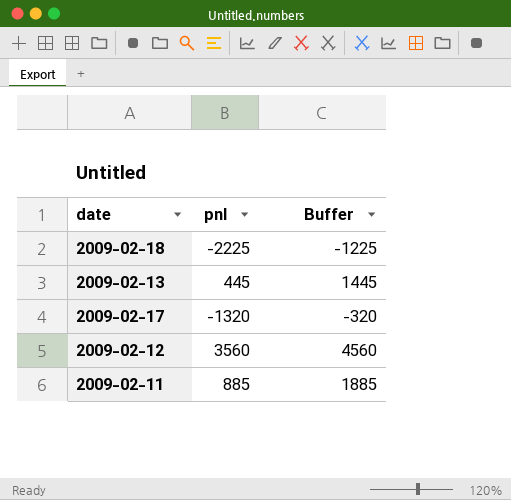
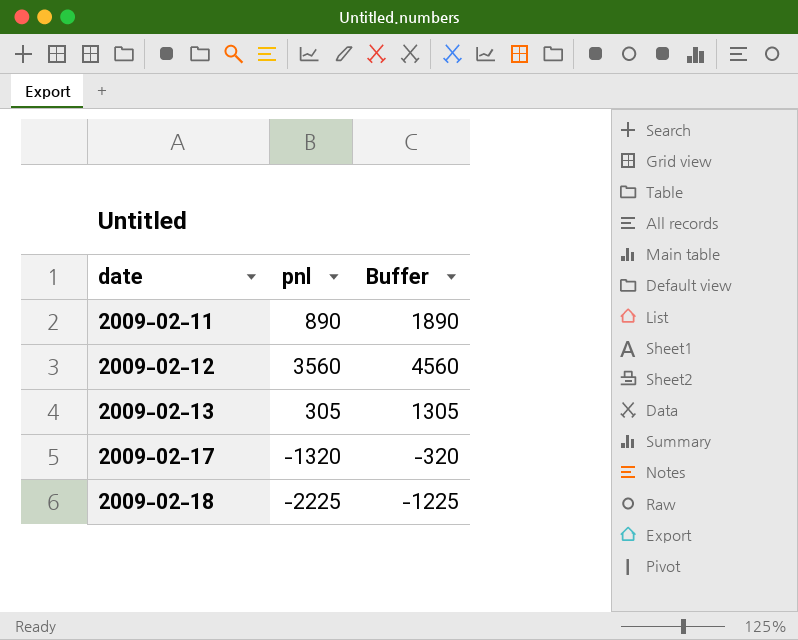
row order: none -> date ascending
2009-02-11 | pnl: 885 -> 890
2009-02-11 | Buffer: 1885 -> 1890
2009-02-13 | pnl: 445 -> 305
2009-02-13 | Buffer: 1445 -> 1305

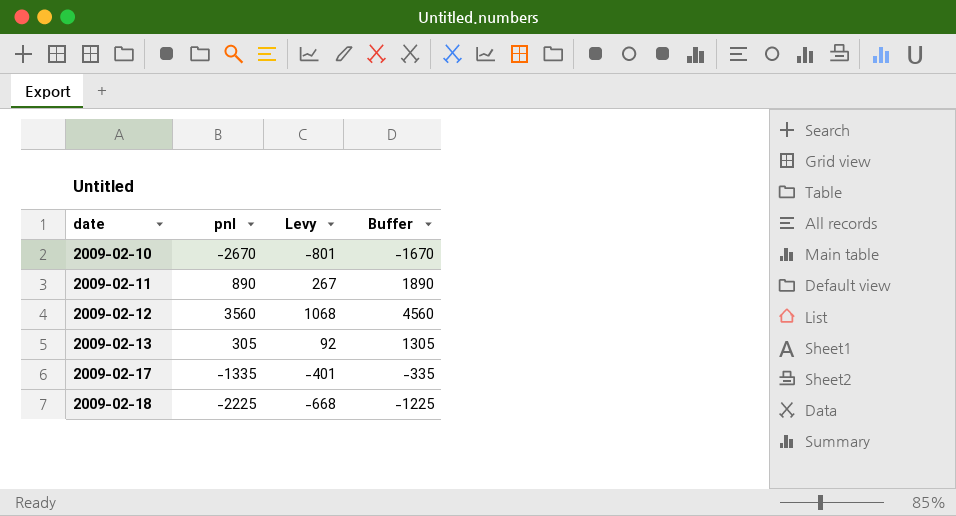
column Levy | formula: none -> [pnl] * 0.3
row 2009-02-10: none -> -2670 | -801 | -1670
2009-02-17 | pnl: -1320 -> -1335
2009-02-17 | Buffer: -320 -> -335

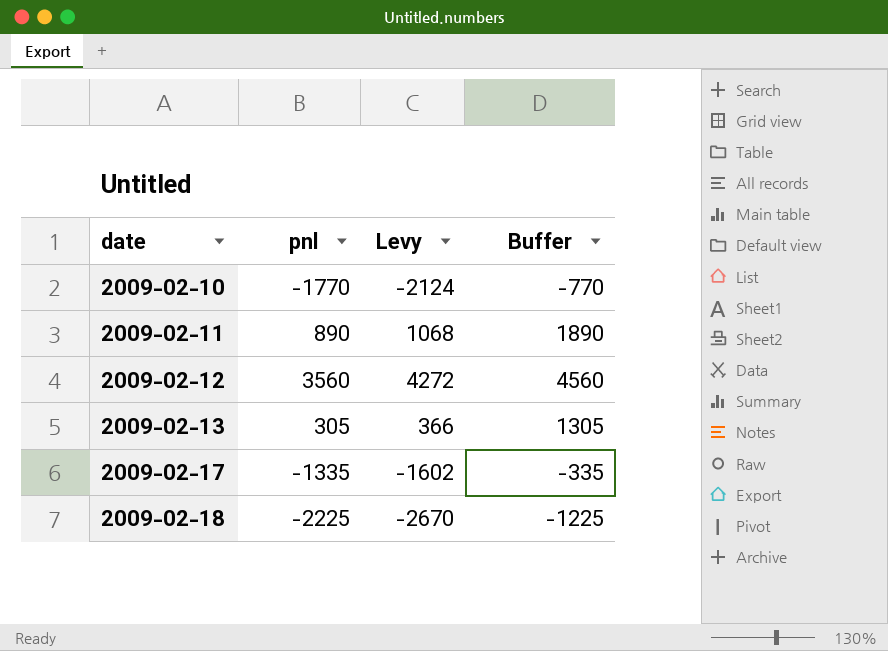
column Levy | formula: [pnl] * 0.3 -> [pnl] * 1.2
2009-02-10 | pnl: -2670 -> -1770
2009-02-10 | Buffer: -1670 -> -770

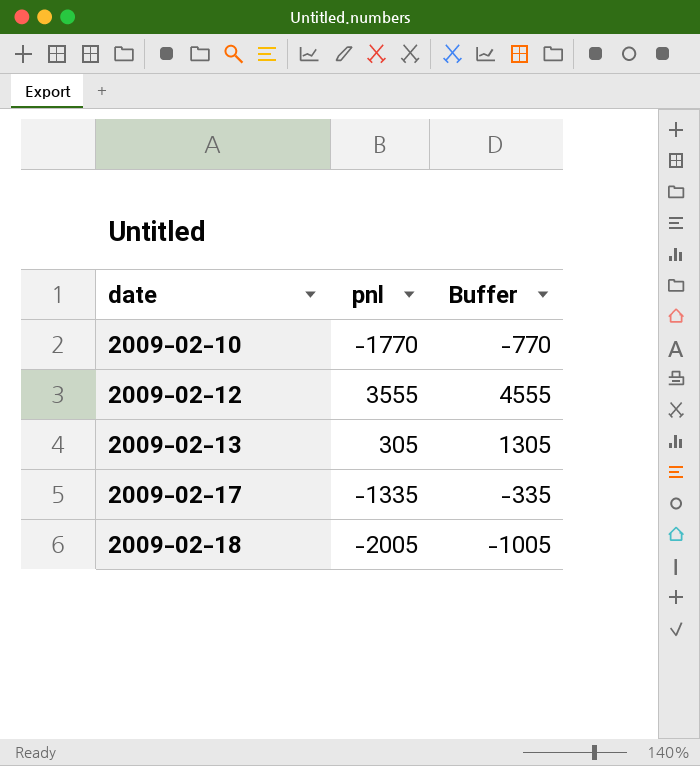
column Levy | formula: [pnl] * 1.2 -> none
row 2009-02-11: 890 | 1068 | 1890 -> none
2009-02-12 | pnl: 3560 -> 3555
2009-02-12 | Buffer: 4560 -> 4555
2009-02-18 | pnl: -2225 -> -2005
2009-02-18 | Buffer: -1225 -> -1005

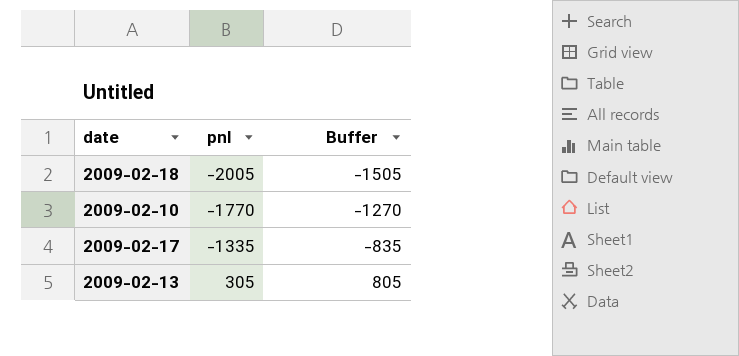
row order: date ascending -> pnl ascending
column Buffer | formula: [pnl] + 1000 -> [pnl] + 500
row 2009-02-12: 3555 | 4555 -> none

